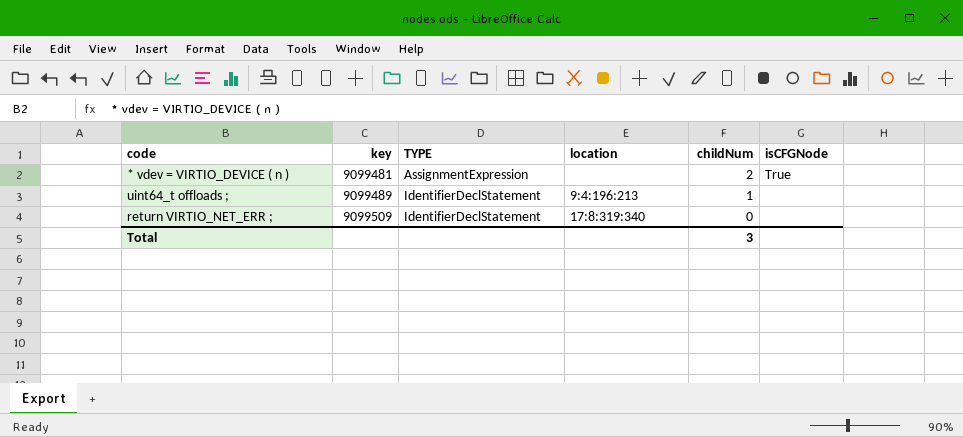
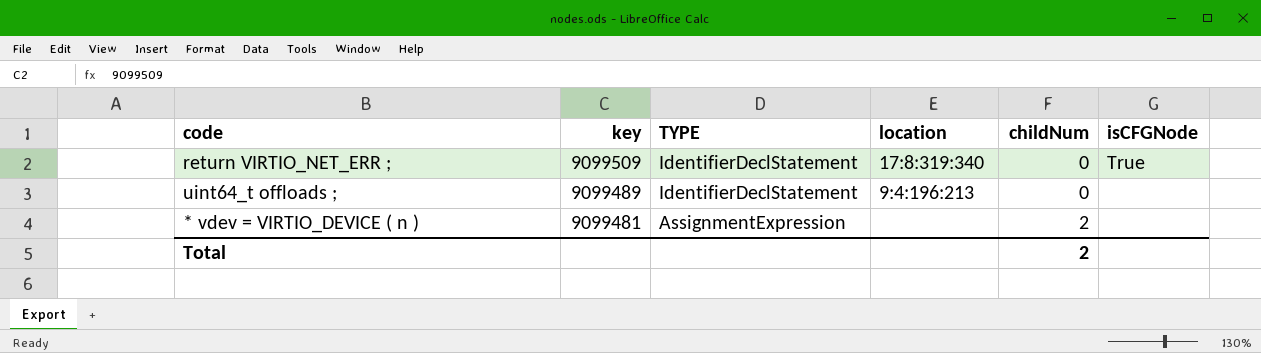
row order: key ascending -> key descending
return VIRTIO_NET_ERR ; | isCFGNode: none -> True
uint64_t offloads ; | childNum: 1 -> 0
* vdev = VIRTIO_DEVICE ( n ) | isCFGNode: True -> none
Total | childNum: 3 -> 2

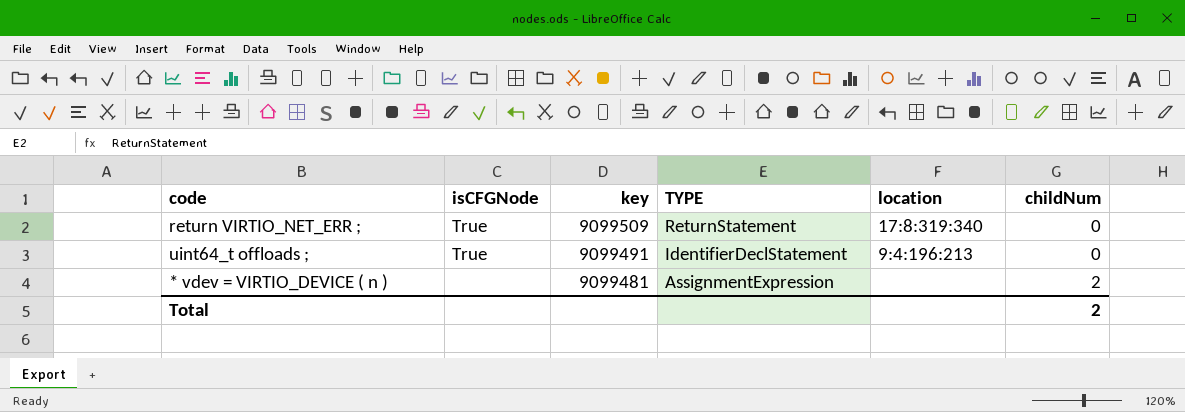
column isCFGNode | position: 6 -> 2
return VIRTIO_NET_ERR ; | TYPE: IdentifierDeclStatement -> ReturnStatement
uint64_t offloads ; | isCFGNode: none -> True
uint64_t offloads ; | key: 9099489 -> 9099491

